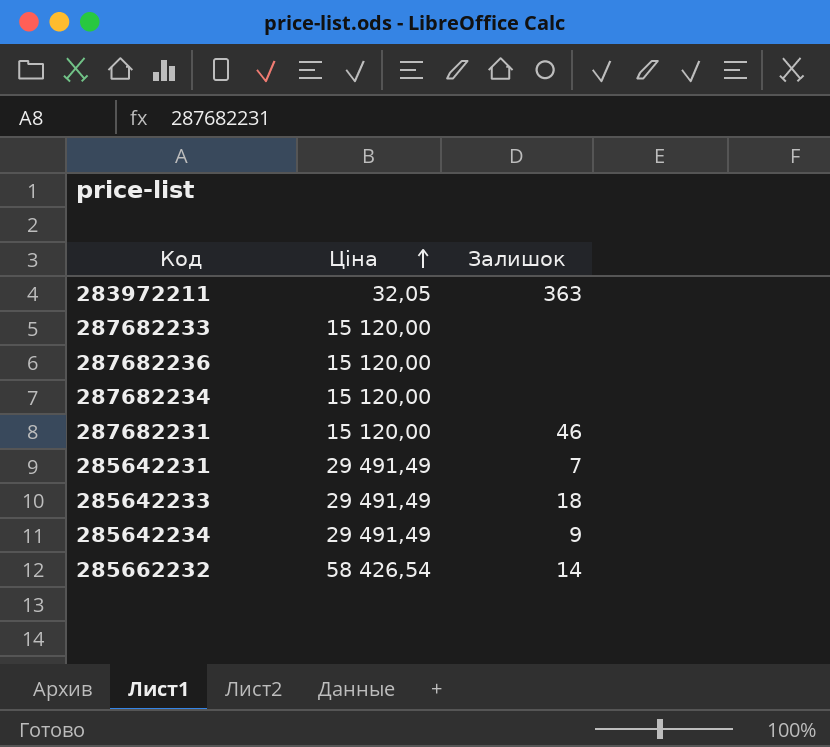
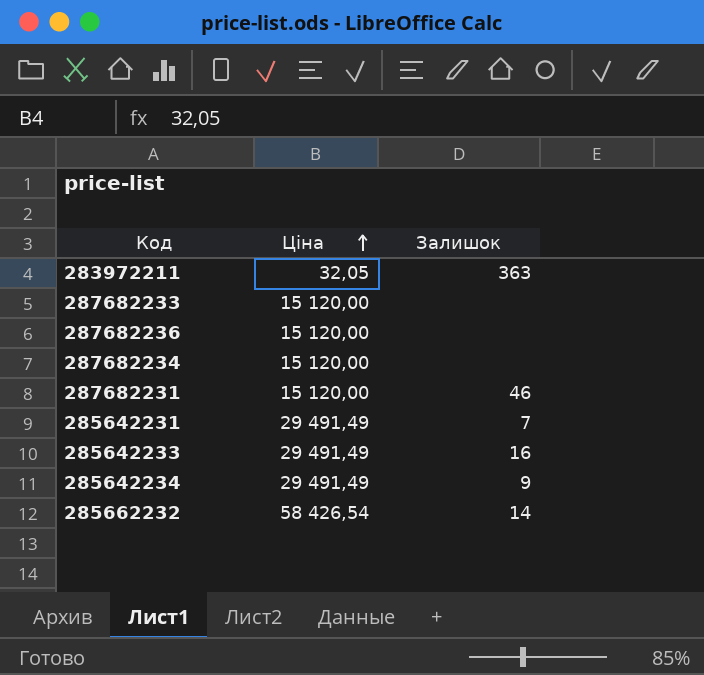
285642233 | Залишок: 18 -> 16

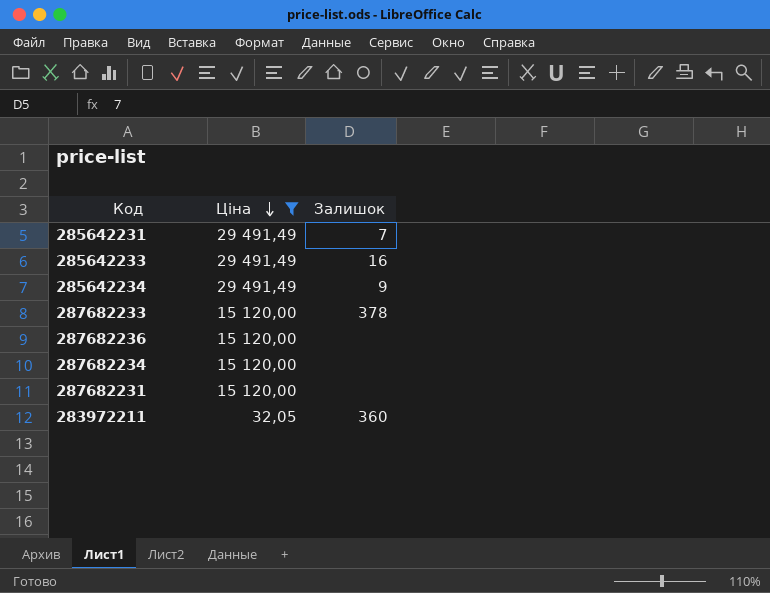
filter: none -> Ціна != 58 426,54
row order: Ціна ascending -> Ціна descending
287682233 | Залишок: none -> 378
287682231 | Залишок: 46 -> none
283972211 | Залишок: 363 -> 360

